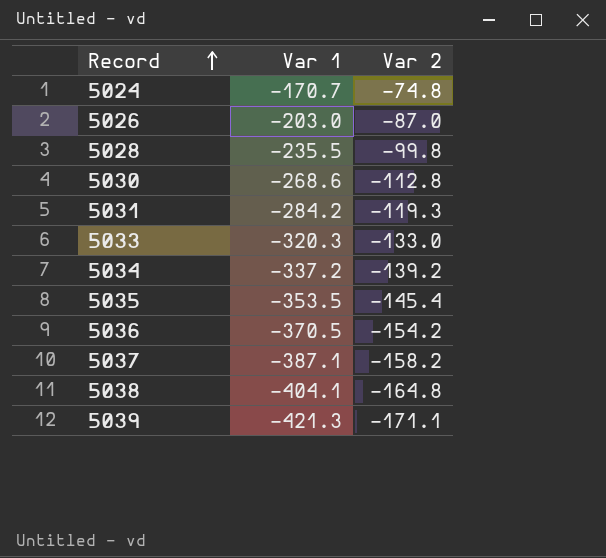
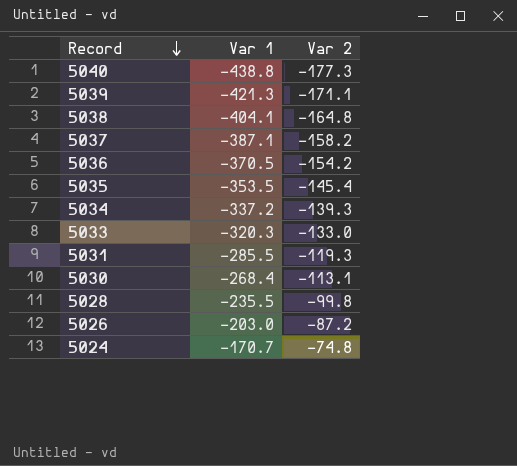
row order: Record ascending -> Record descending
row 5040: none -> -438.8 | -177.3
5034 | Var 2: -139.2 -> -139.3
5031 | Var 1: -284.2 -> -285.5
5030 | Var 1: -268.6 -> -268.4
5030 | Var 2: -112.8 -> -113.1
5026 | Var 2: -87.0 -> -87.2

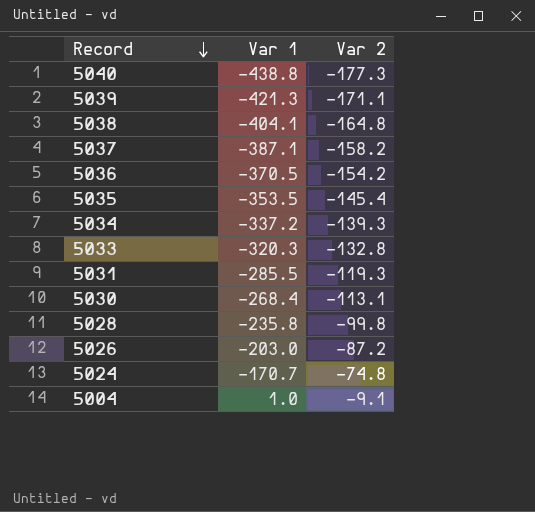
5033 | Var 2: -133.0 -> -132.8
5028 | Var 1: -235.5 -> -235.8
row 5004: none -> 1.0 | -9.1

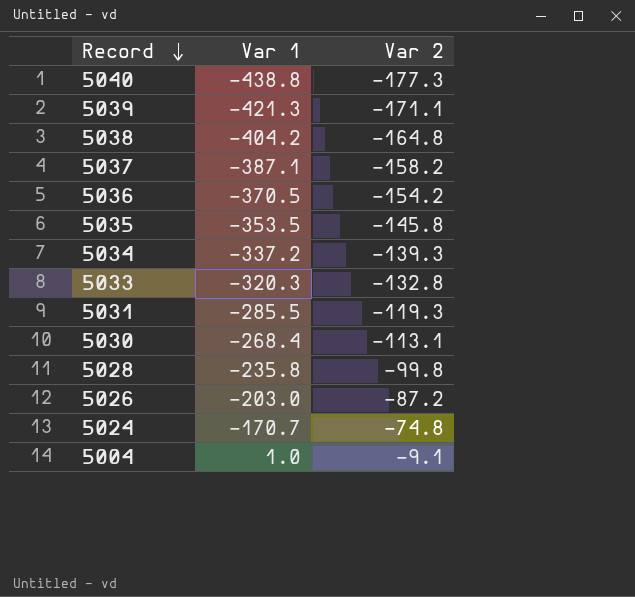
5038 | Var 1: -404.1 -> -404.2
5035 | Var 2: -145.4 -> -145.8

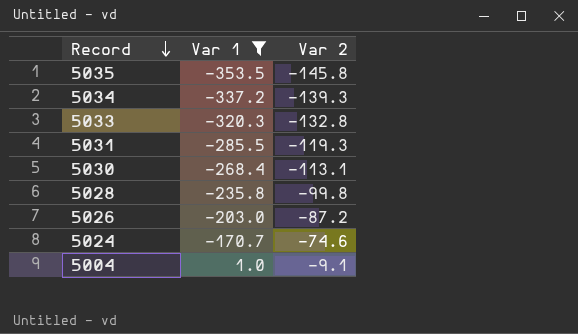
filter: none -> Var 1 >= -353.5
5024 | Var 2: -74.8 -> -74.6

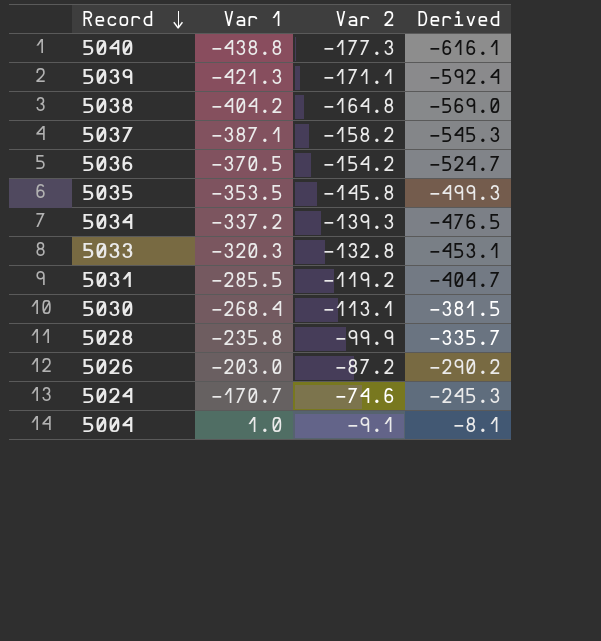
filter: Var 1 >= -353.5 -> none
column Derived | formula: none -> [Var 1] + [Var 2]
5031 | Var 2: -119.3 -> -119.2
5028 | Var 2: -99.8 -> -99.9

